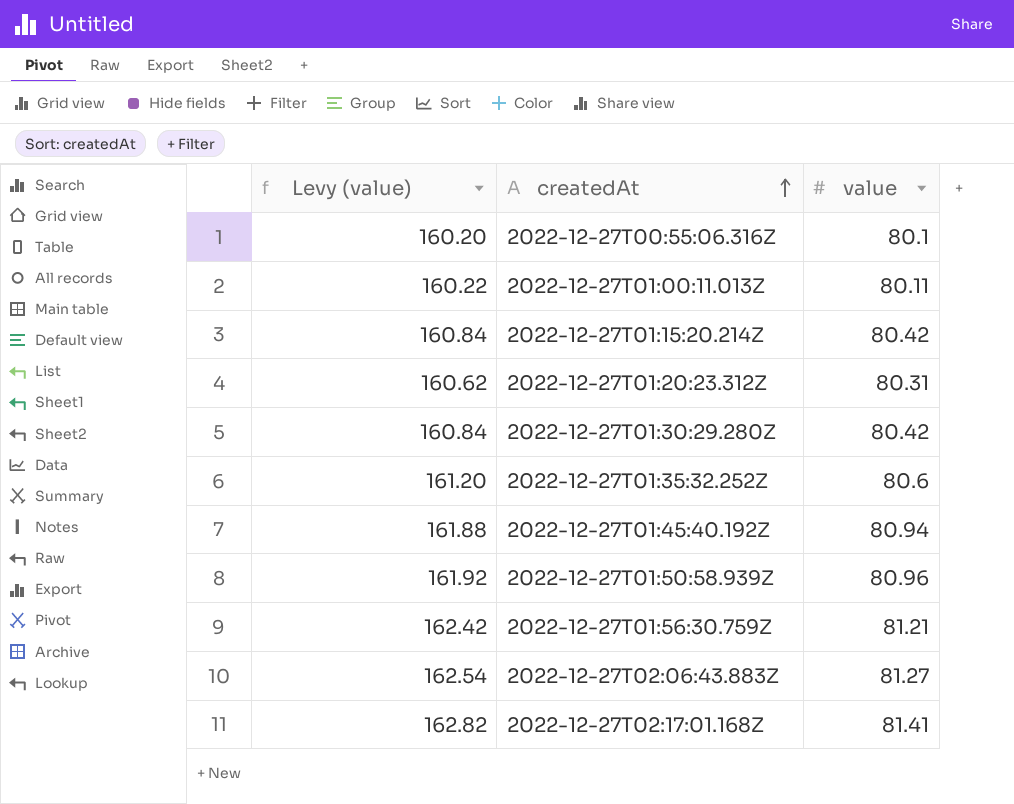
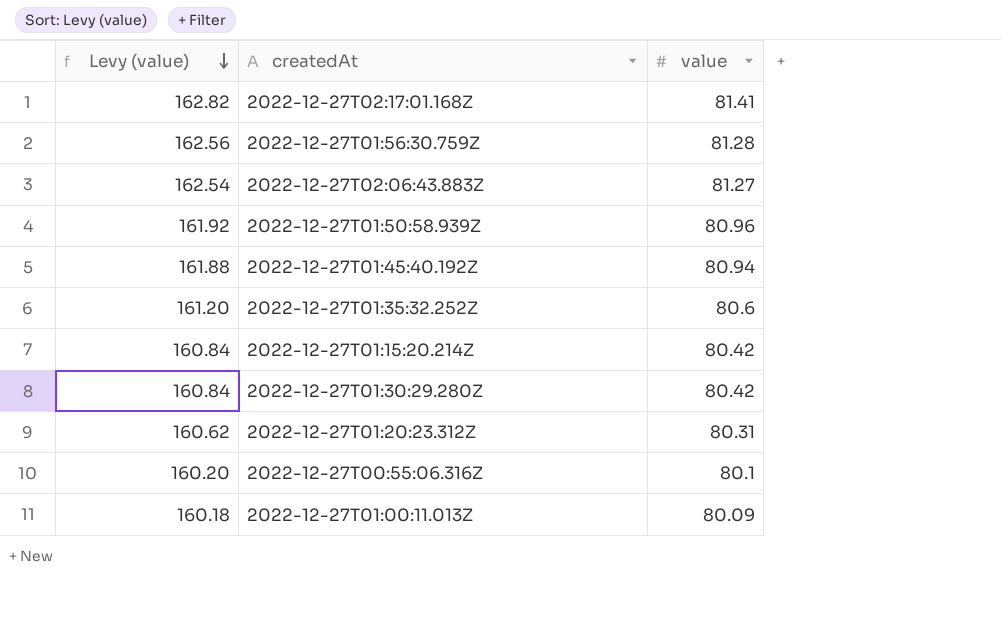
row order: createdAt ascending -> Levy (value) descending
2022-12-27T01:56:30.759Z | Levy (value): 162.42 -> 162.56
2022-12-27T01:56:30.759Z | value: 81.21 -> 81.28
2022-12-27T01:00:11.013Z | Levy (value): 160.22 -> 160.18
2022-12-27T01:00:11.013Z | value: 80.11 -> 80.09

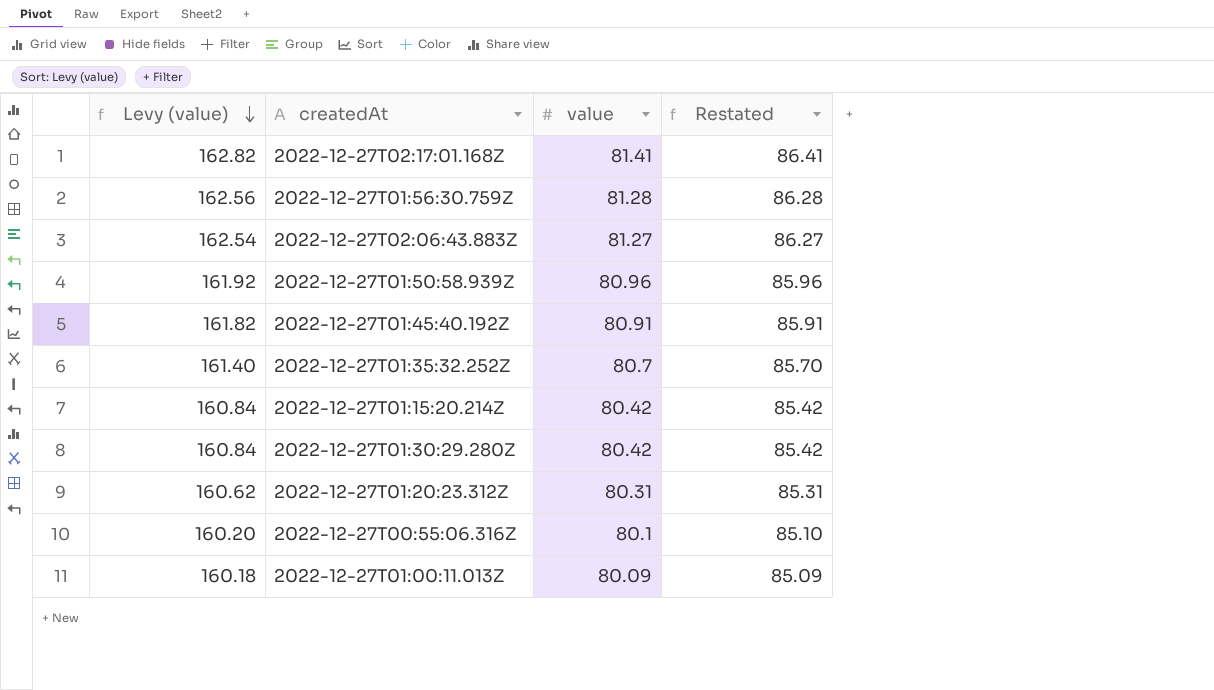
column Restated | formula: none -> [value] + 5
2022-12-27T01:45:40.192Z | Levy (value): 161.88 -> 161.82
2022-12-27T01:45:40.192Z | value: 80.94 -> 80.91
2022-12-27T01:35:32.252Z | Levy (value): 161.20 -> 161.40
2022-12-27T01:35:32.252Z | value: 80.6 -> 80.7

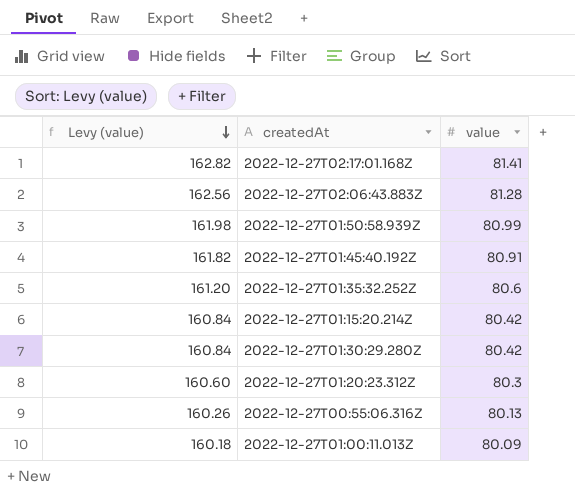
column Restated | formula: [value] + 5 -> none
row 2022-12-27T01:56:30.759Z: 162.56 | 81.28 | 86.28 -> none
2022-12-27T02:06:43.883Z | Levy (value): 162.54 -> 162.56
2022-12-27T02:06:43.883Z | value: 81.27 -> 81.28
2022-12-27T01:50:58.939Z | Levy (value): 161.92 -> 161.98
2022-12-27T01:50:58.939Z | value: 80.96 -> 80.99
2022-12-27T01:35:32.252Z | Levy (value): 161.40 -> 161.20
2022-12-27T01:35:32.252Z | value: 80.7 -> 80.6
2022-12-27T01:20:23.312Z | Levy (value): 160.62 -> 160.60
2022-12-27T01:20:23.312Z | value: 80.31 -> 80.3
2022-12-27T00:55:06.316Z | Levy (value): 160.20 -> 160.26
2022-12-27T00:55:06.316Z | value: 80.1 -> 80.13

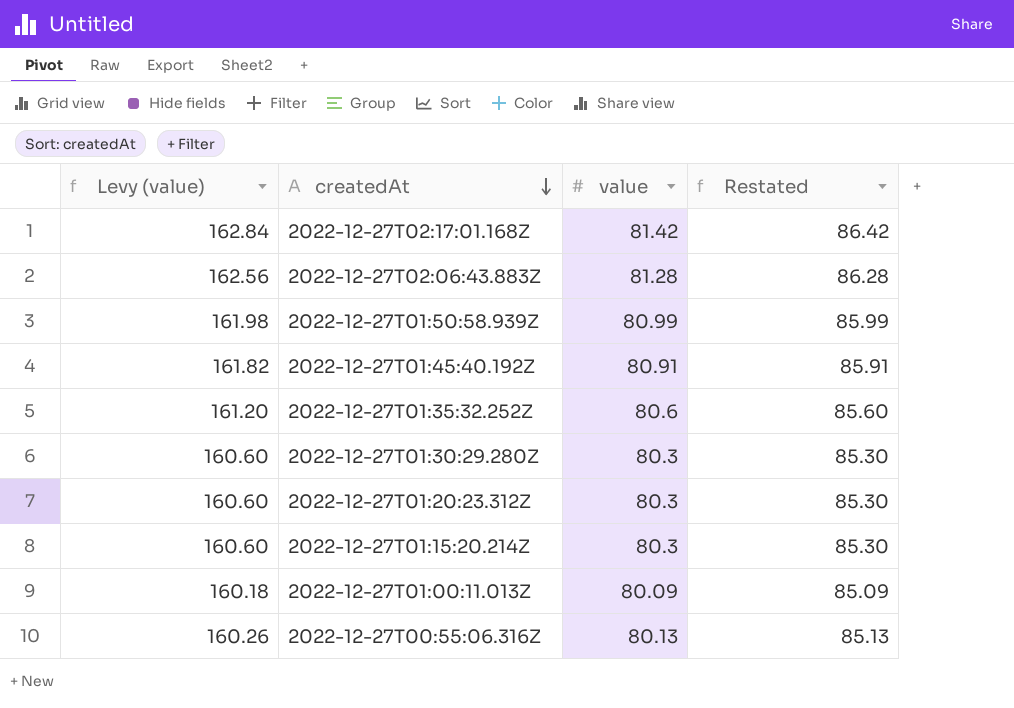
row order: Levy (value) descending -> createdAt descending
column Restated | formula: none -> [value] + 5
2022-12-27T02:17:01.168Z | Levy (value): 162.82 -> 162.84
2022-12-27T02:17:01.168Z | value: 81.41 -> 81.42
2022-12-27T01:30:29.280Z | Levy (value): 160.84 -> 160.60
2022-12-27T01:30:29.280Z | value: 80.42 -> 80.3
2022-12-27T01:15:20.214Z | Levy (value): 160.84 -> 160.60
2022-12-27T01:15:20.214Z | value: 80.42 -> 80.3

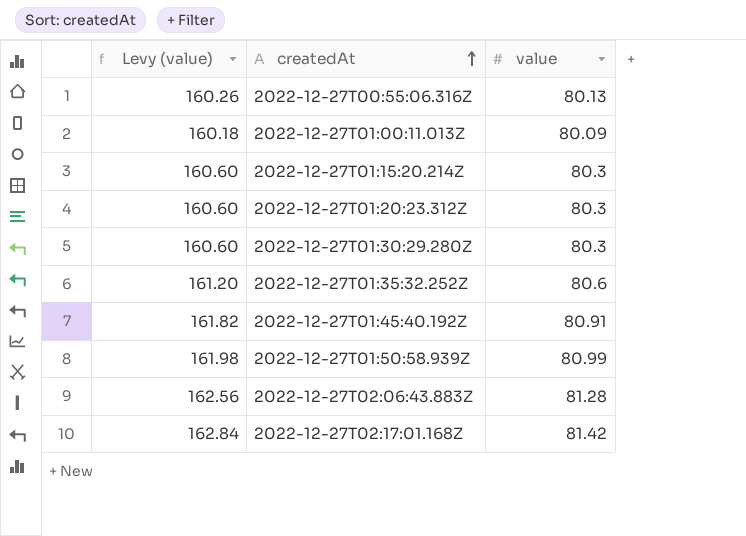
row order: createdAt descending -> createdAt ascending
column Restated | formula: [value] + 5 -> none

